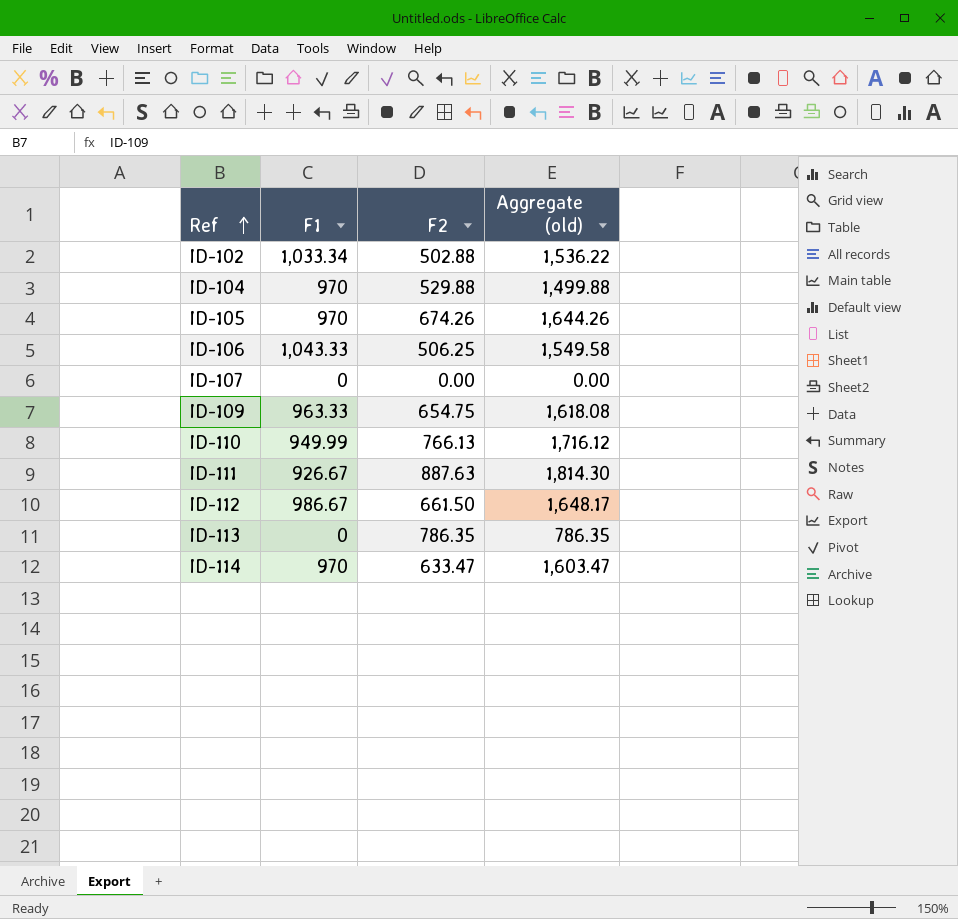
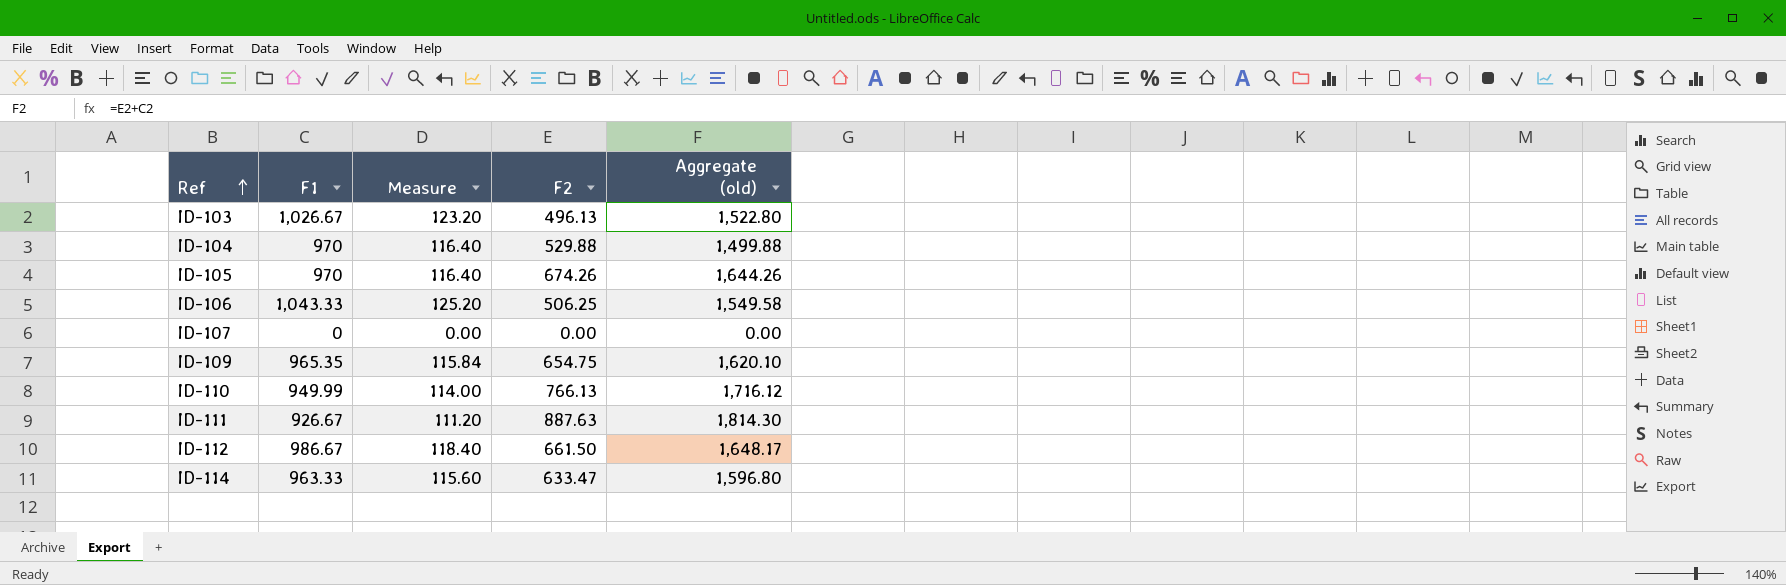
column Measure | formula: none -> [F1] * 0.12
row ID-102: 1,033.34 | 502.88 | 1,536.22 -> none
row ID-113: 0 | 786.35 | 786.35 -> none
row ID-103: none -> 1,026.67 | 123.20 | 496.13 | 1,522.80
ID-109 | F1: 963.33 -> 965.35
ID-109 | Aggregate (old): 1,618.08 -> 1,620.10
ID-114 | F1: 970 -> 963.33
ID-114 | Aggregate (old): 1,603.47 -> 1,596.80

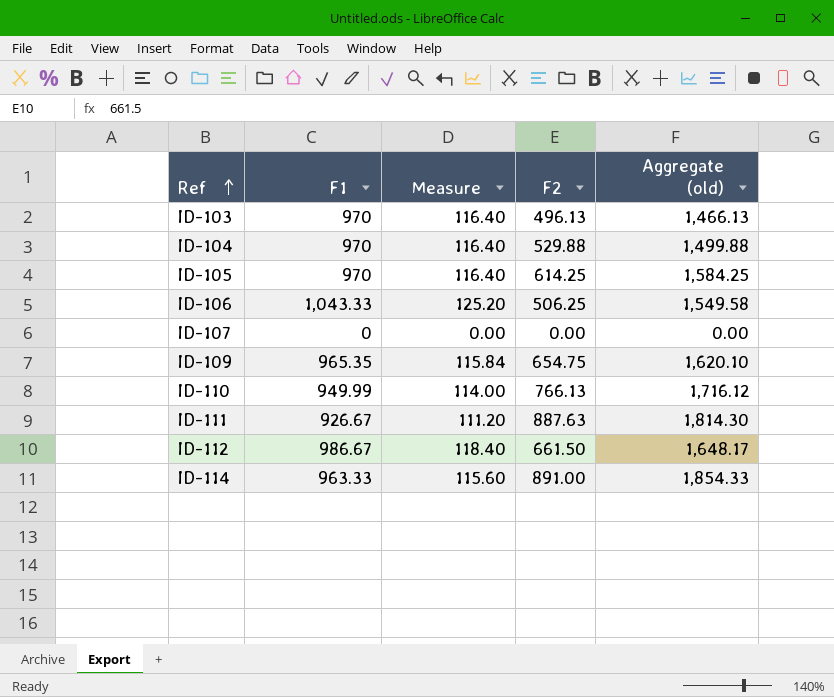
ID-103 | F1: 1,026.67 -> 970
ID-103 | Measure: 123.20 -> 116.40
ID-103 | Aggregate (old): 1,522.80 -> 1,466.13
ID-105 | F2: 674.26 -> 614.25
ID-105 | Aggregate (old): 1,644.26 -> 1,584.25
ID-114 | F2: 633.47 -> 891.00
ID-114 | Aggregate (old): 1,596.80 -> 1,854.33

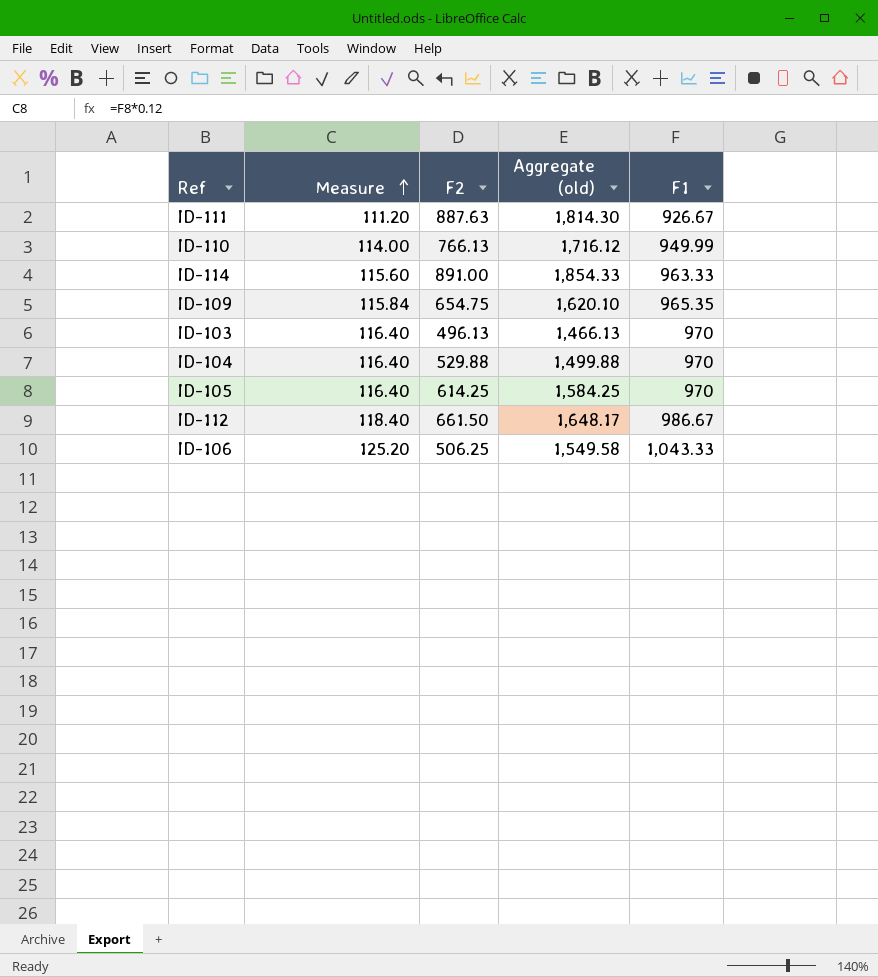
row order: Ref ascending -> Measure ascending
column F1 | position: 2 -> 5
row ID-107: 0 | 0.00 | 0.00 | 0.00 -> none

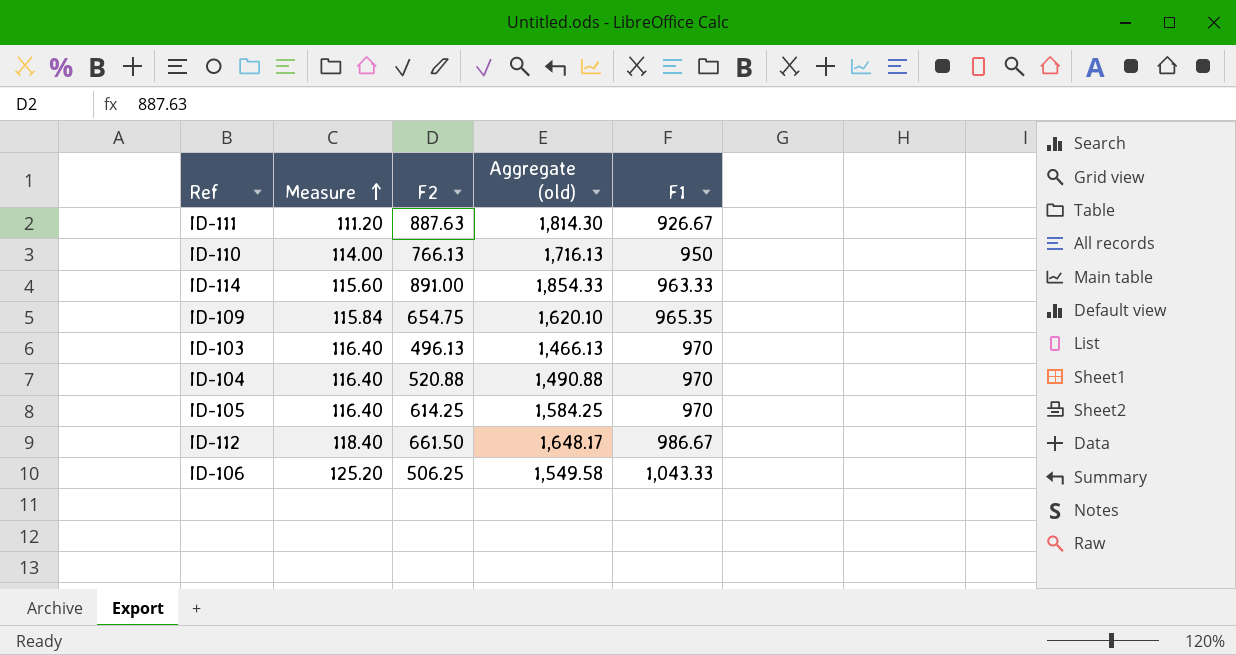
ID-110 | Aggregate (old): 1,716.12 -> 1,716.13
ID-110 | F1: 949.99 -> 950
ID-104 | F2: 529.88 -> 520.88
ID-104 | Aggregate (old): 1,499.88 -> 1,490.88

